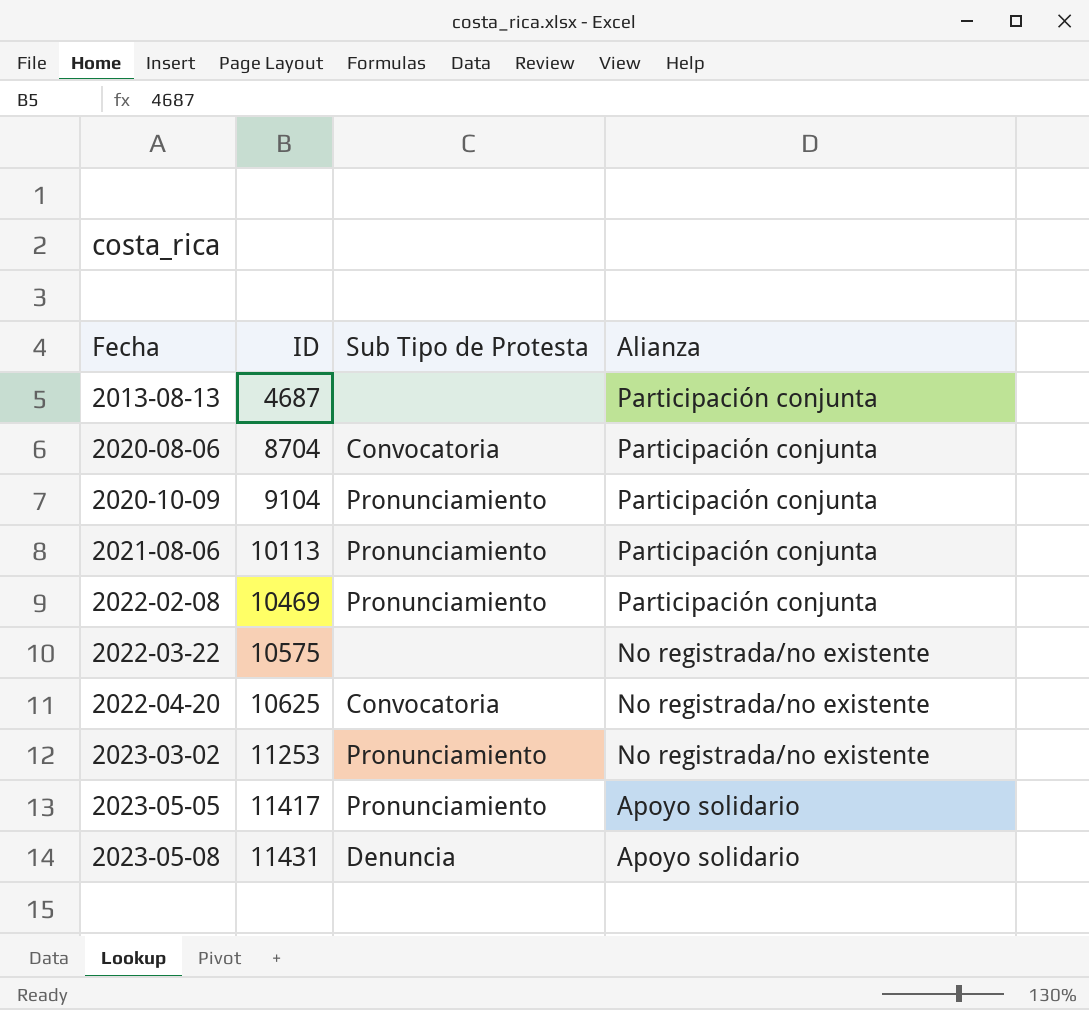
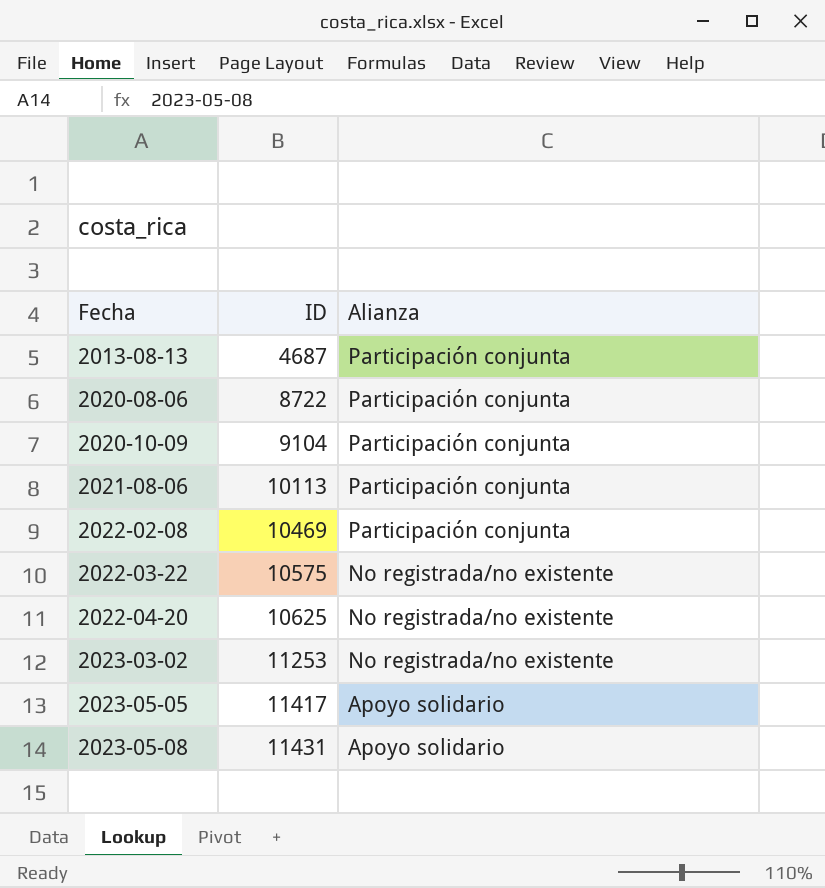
column Sub Tipo de Protesta | position: 3 -> none
2020-08-06 | ID: 8704 -> 8722

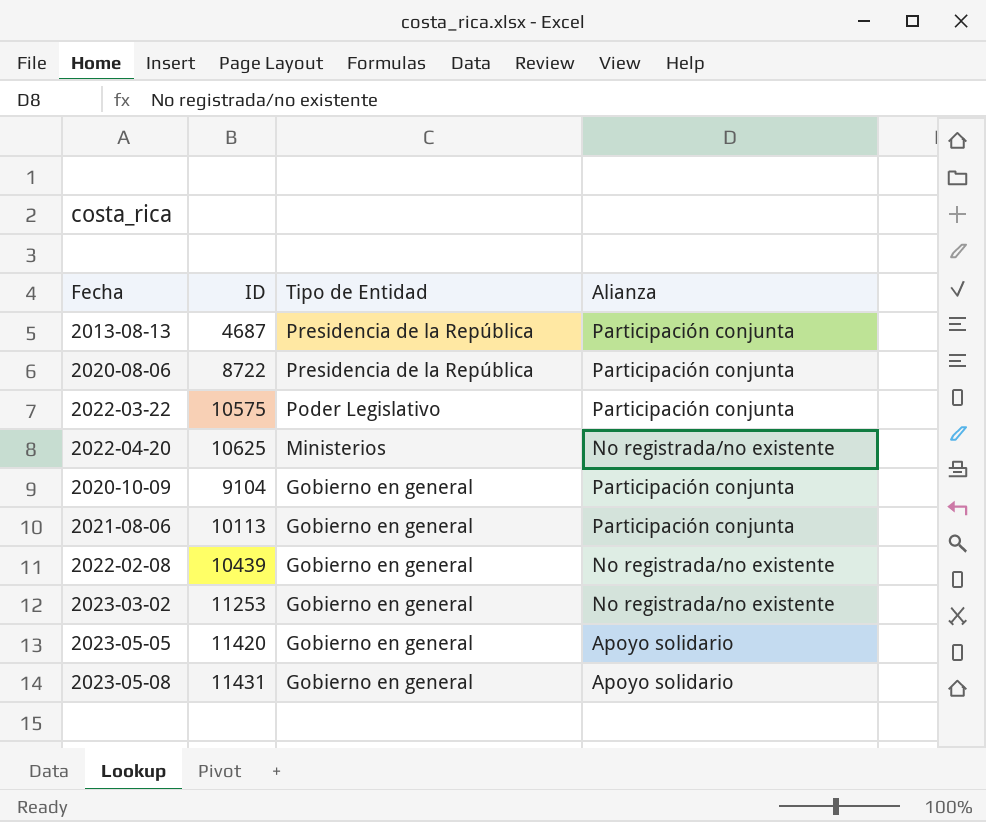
row order: Fecha ascending -> Tipo de Entidad descending
column Tipo de Entidad | position: none -> 3
2022-03-22 | Alianza: No registrada/no existente -> Participación conjunta
2022-02-08 | ID: 10469 -> 10439
2022-02-08 | Alianza: Participación conjunta -> No registrada/no existente
2023-05-05 | ID: 11417 -> 11420

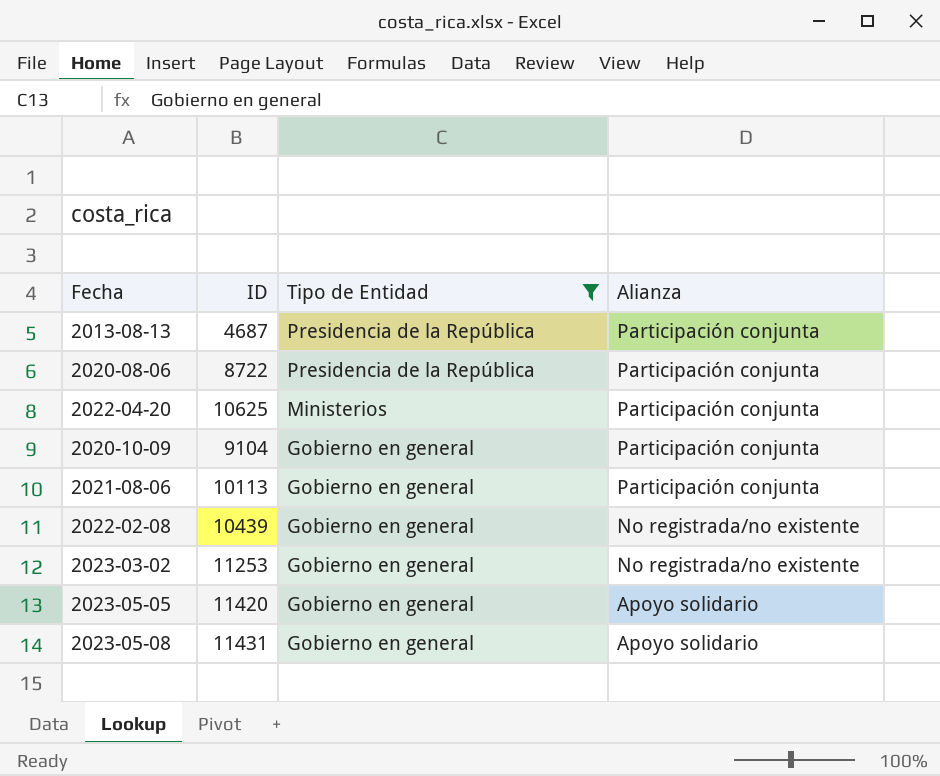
filter: none -> Tipo de Entidad != Poder Legislativo
2022-04-20 | Alianza: No registrada/no existente -> Participación conjunta

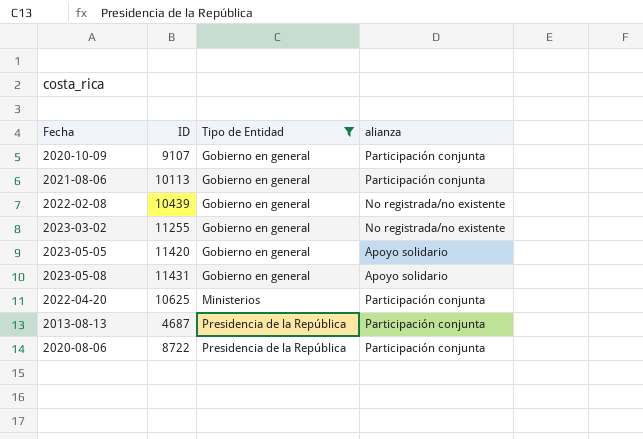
row order: Tipo de Entidad descending -> Tipo de Entidad ascending
column name: Alianza -> alianza
2020-10-09 | ID: 9104 -> 9107
2023-03-02 | ID: 11253 -> 11255

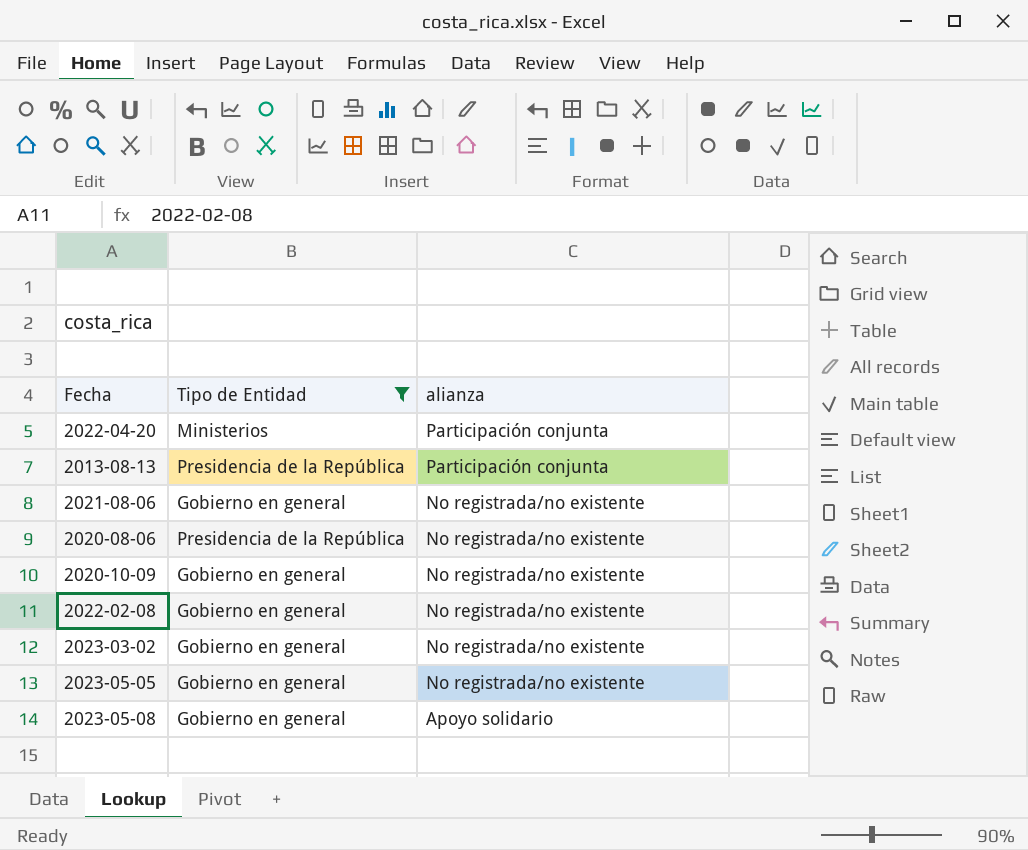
row order: Tipo de Entidad ascending -> alianza descending
column ID | position: 2 -> none
2021-08-06 | alianza: Participación conjunta -> No registrada/no existente
2020-08-06 | alianza: Participación conjunta -> No registrada/no existente
2020-10-09 | alianza: Participación conjunta -> No registrada/no existente
2023-05-05 | alianza: Apoyo solidario -> No registrada/no existente

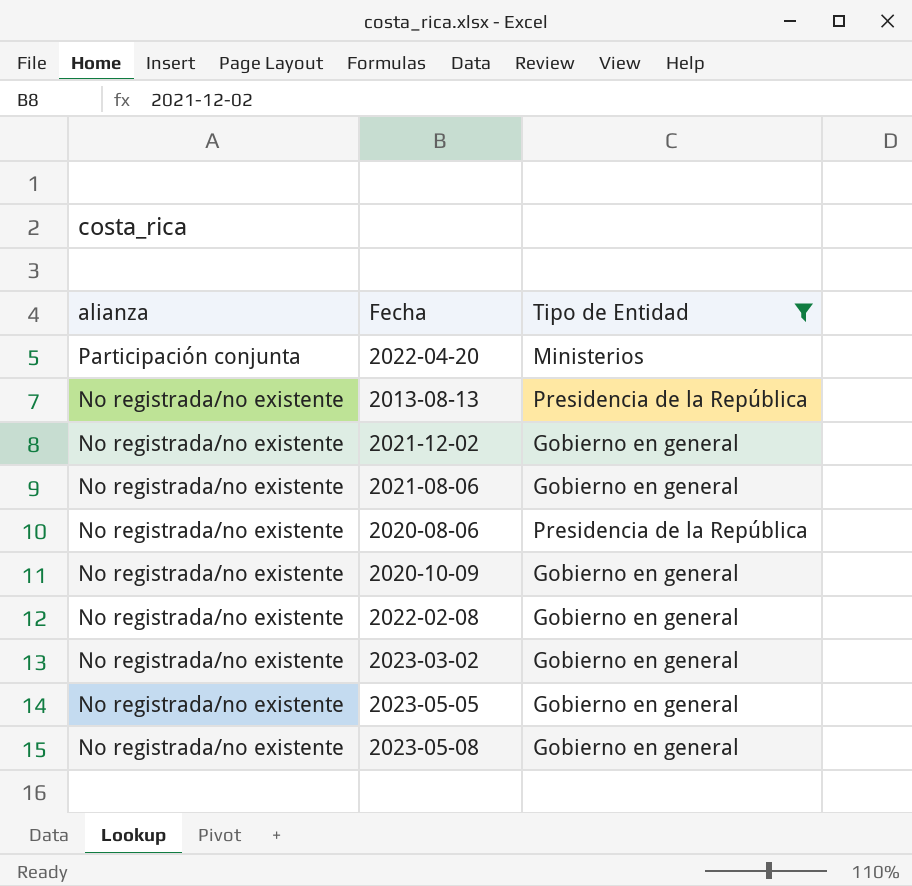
column alianza | position: 3 -> 1
2013-08-13 | alianza: Participación conjunta -> No registrada/no existente
row 2021-12-02: none -> No registrada/no existente | Gobierno en general
2023-05-08 | alianza: Apoyo solidario -> No registrada/no existente

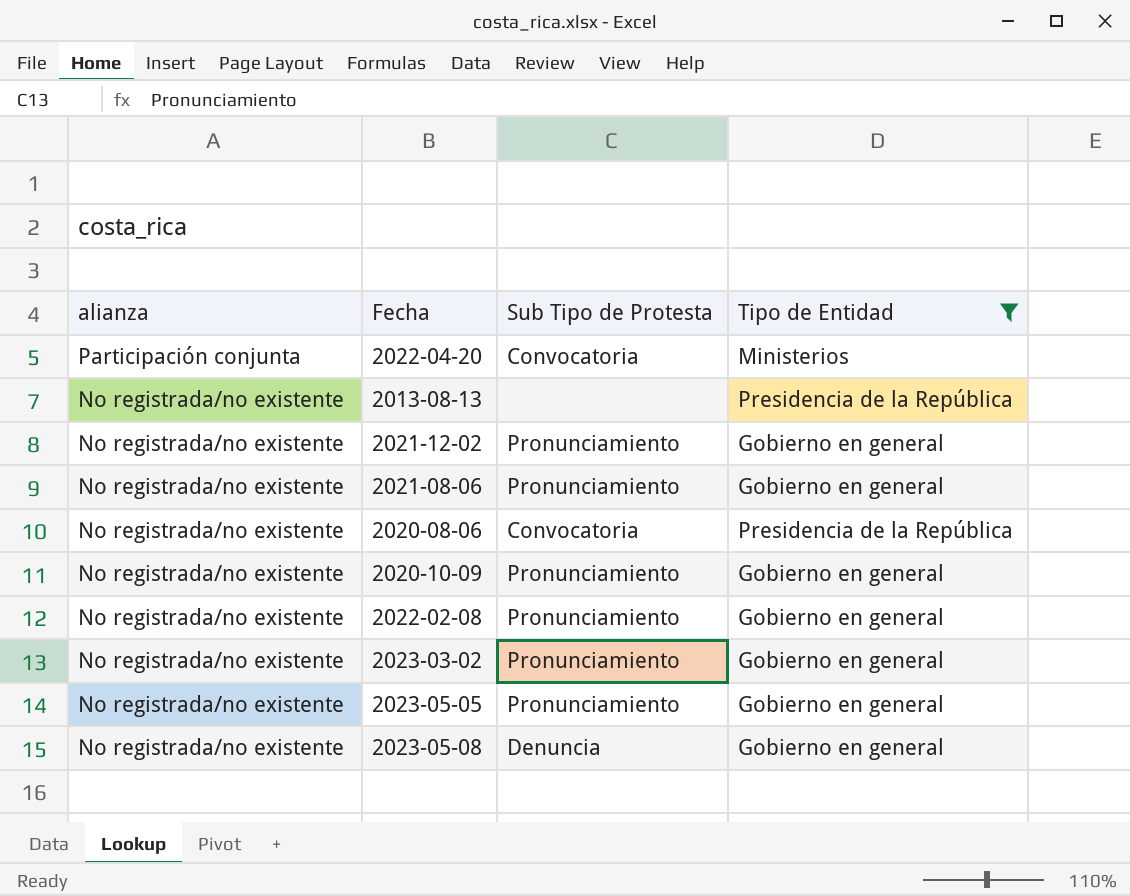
column Sub Tipo de Protesta | position: none -> 3

